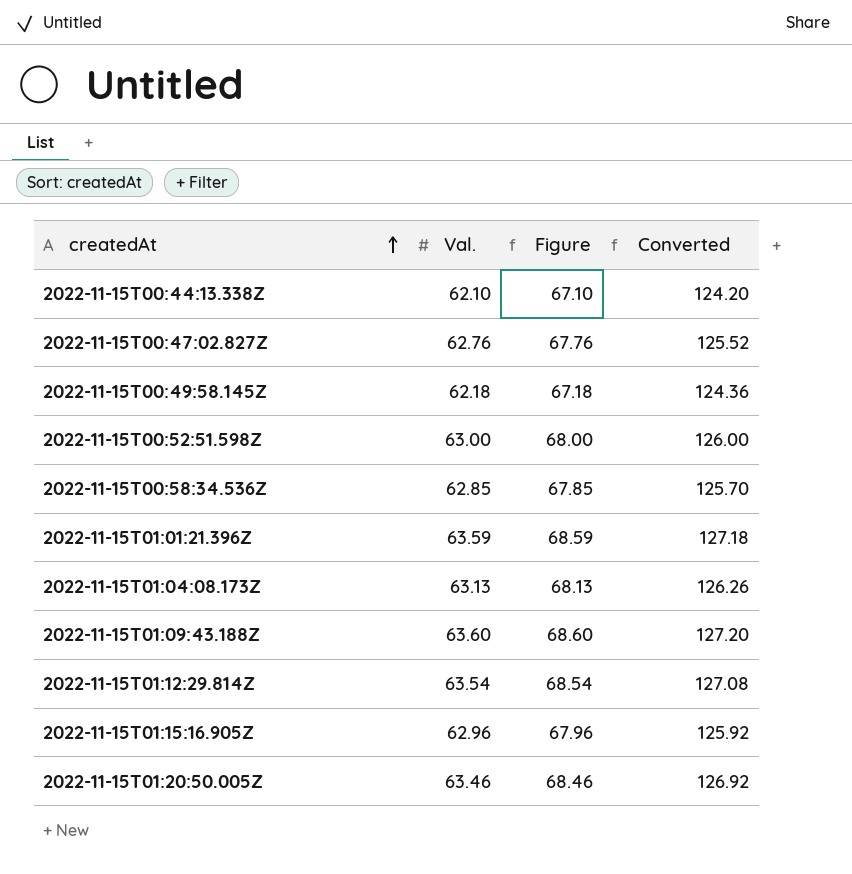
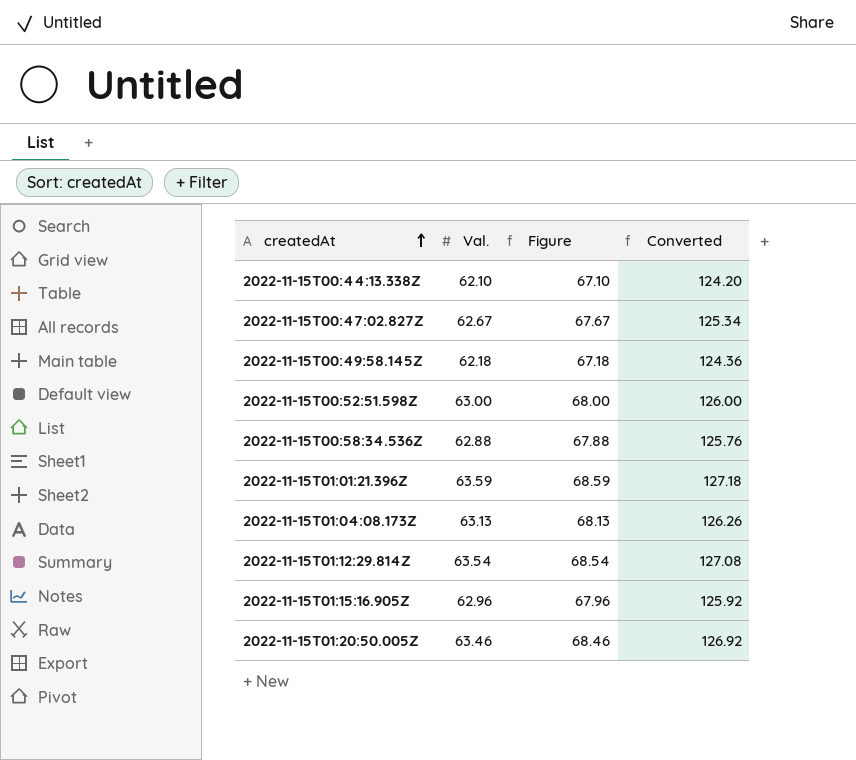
row 2022-11-15T01:09:43.188Z: 63.60 | 68.60 | 127.20 -> none
2022-11-15T00:47:02.827Z | Val.: 62.76 -> 62.67
2022-11-15T00:47:02.827Z | Figure: 67.76 -> 67.67
2022-11-15T00:47:02.827Z | Converted: 125.52 -> 125.34
2022-11-15T00:58:34.536Z | Val.: 62.85 -> 62.88
2022-11-15T00:58:34.536Z | Figure: 67.85 -> 67.88
2022-11-15T00:58:34.536Z | Converted: 125.70 -> 125.76

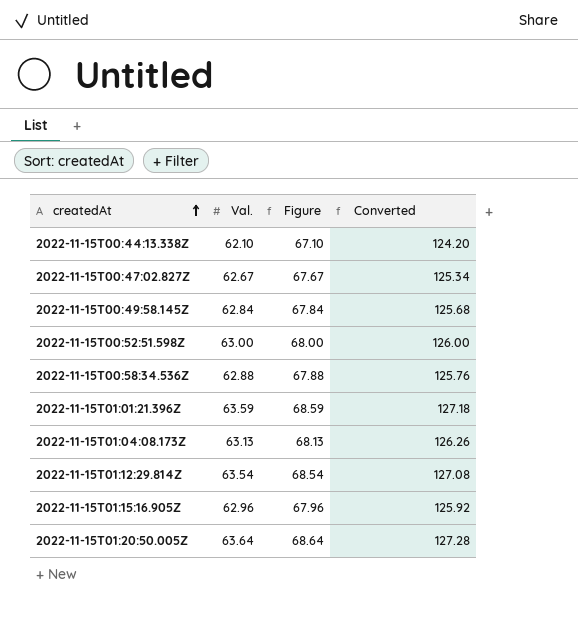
2022-11-15T00:49:58.145Z | Val.: 62.18 -> 62.84
2022-11-15T00:49:58.145Z | Figure: 67.18 -> 67.84
2022-11-15T00:49:58.145Z | Converted: 124.36 -> 125.68
2022-11-15T01:20:50.005Z | Val.: 63.46 -> 63.64
2022-11-15T01:20:50.005Z | Figure: 68.46 -> 68.64
2022-11-15T01:20:50.005Z | Converted: 126.92 -> 127.28

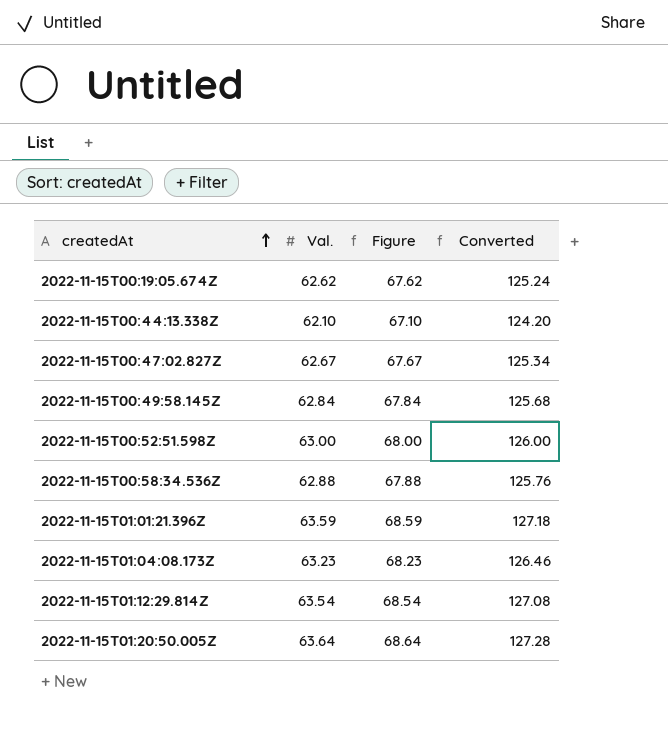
row 2022-11-15T01:15:16.905Z: 62.96 | 67.96 | 125.92 -> none
row 2022-11-15T00:19:05.674Z: none -> 62.62 | 67.62 | 125.24
2022-11-15T01:04:08.173Z | Val.: 63.13 -> 63.23
2022-11-15T01:04:08.173Z | Figure: 68.13 -> 68.23
2022-11-15T01:04:08.173Z | Converted: 126.26 -> 126.46

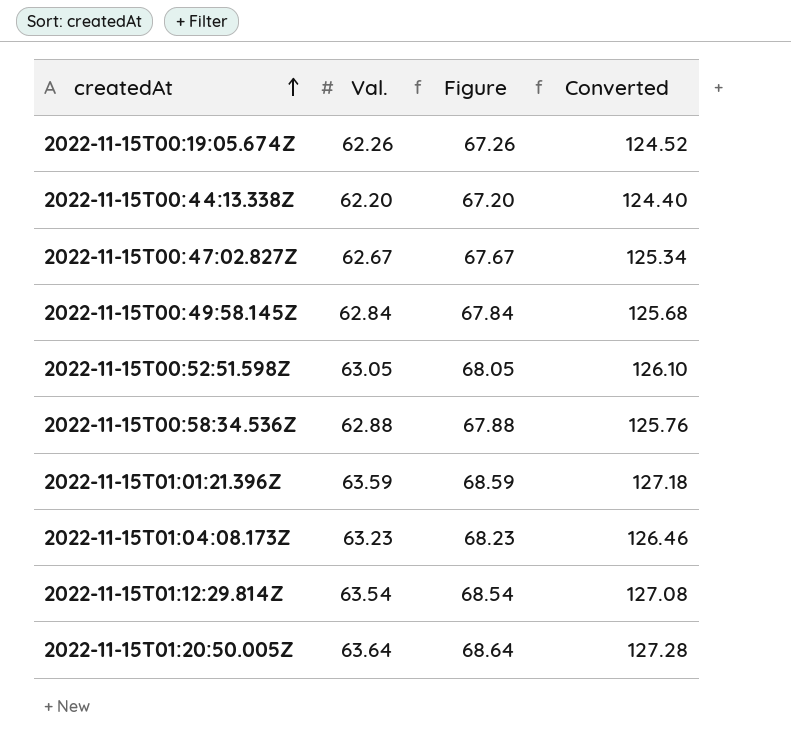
2022-11-15T00:19:05.674Z | Val.: 62.62 -> 62.26
2022-11-15T00:19:05.674Z | Figure: 67.62 -> 67.26
2022-11-15T00:19:05.674Z | Converted: 125.24 -> 124.52
2022-11-15T00:44:13.338Z | Val.: 62.10 -> 62.20
2022-11-15T00:44:13.338Z | Figure: 67.10 -> 67.20
2022-11-15T00:44:13.338Z | Converted: 124.20 -> 124.40
2022-11-15T00:52:51.598Z | Val.: 63.00 -> 63.05
2022-11-15T00:52:51.598Z | Figure: 68.00 -> 68.05
2022-11-15T00:52:51.598Z | Converted: 126.00 -> 126.10

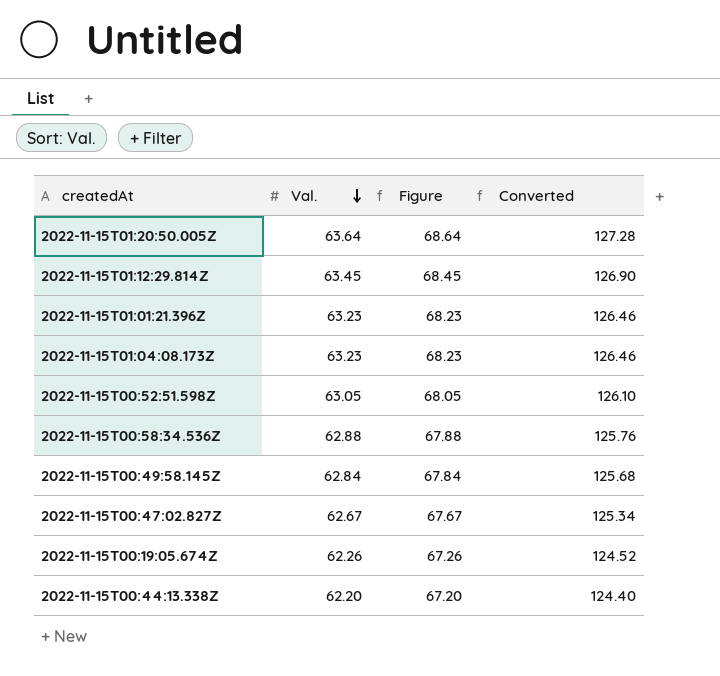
row order: createdAt ascending -> Val. descending
2022-11-15T01:12:29.814Z | Val.: 63.54 -> 63.45
2022-11-15T01:12:29.814Z | Figure: 68.54 -> 68.45
2022-11-15T01:12:29.814Z | Converted: 127.08 -> 126.90
2022-11-15T01:01:21.396Z | Val.: 63.59 -> 63.23
2022-11-15T01:01:21.396Z | Figure: 68.59 -> 68.23
2022-11-15T01:01:21.396Z | Converted: 127.18 -> 126.46

